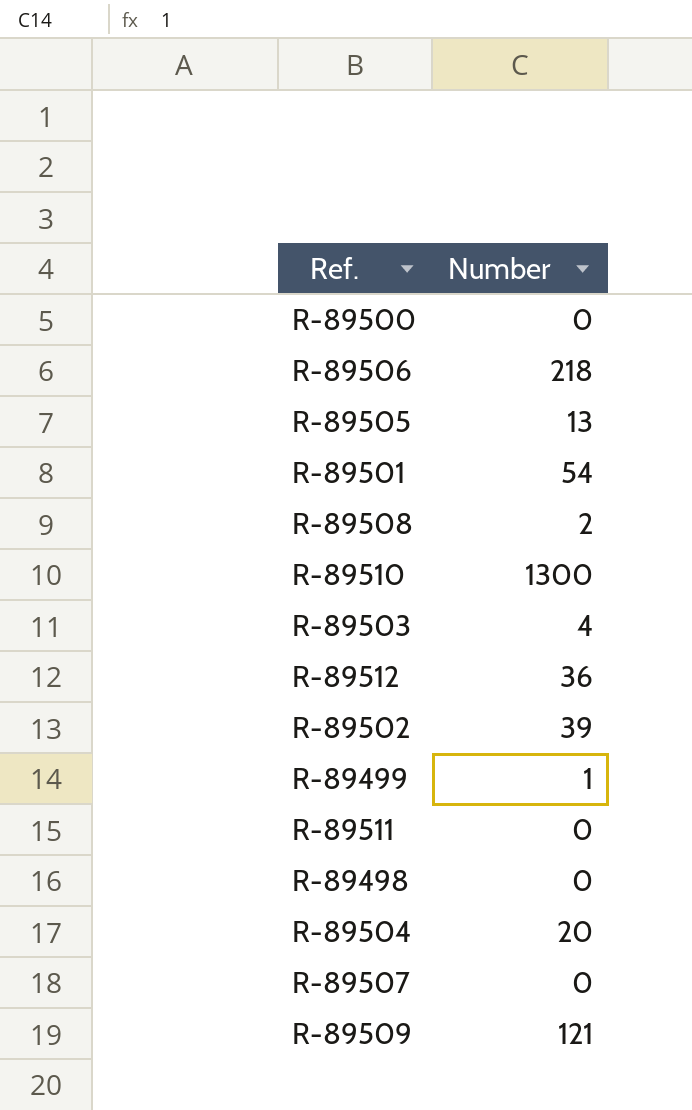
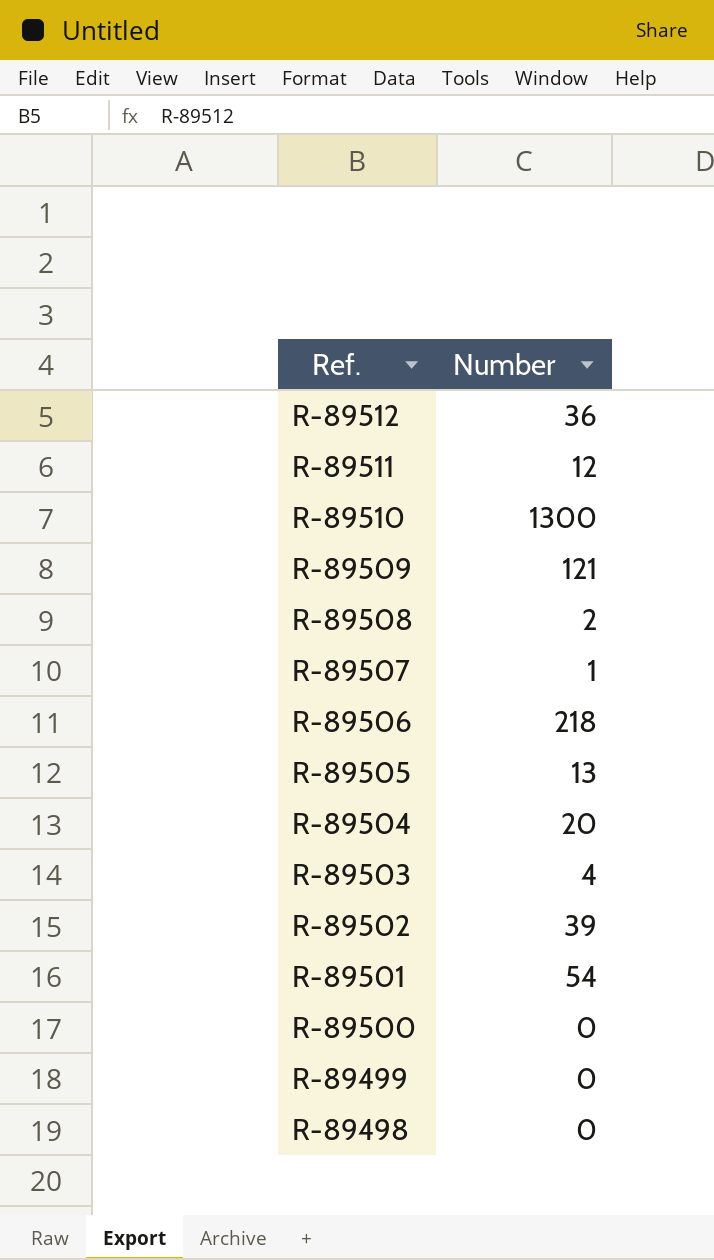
row order: none -> Ref. descending
R-89511 | Number: 0 -> 12
R-89507 | Number: 0 -> 1
R-89499 | Number: 1 -> 0

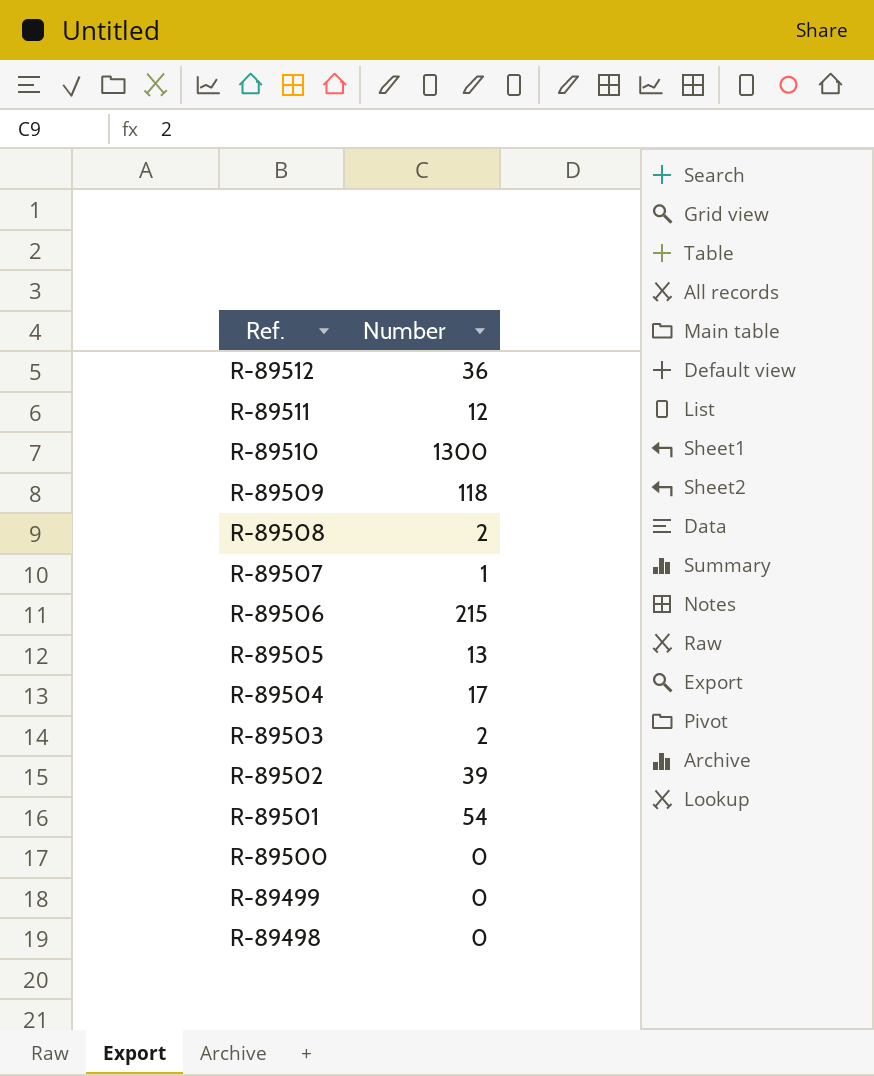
R-89509 | Number: 121 -> 118
R-89506 | Number: 218 -> 215
R-89504 | Number: 20 -> 17
R-89503 | Number: 4 -> 2

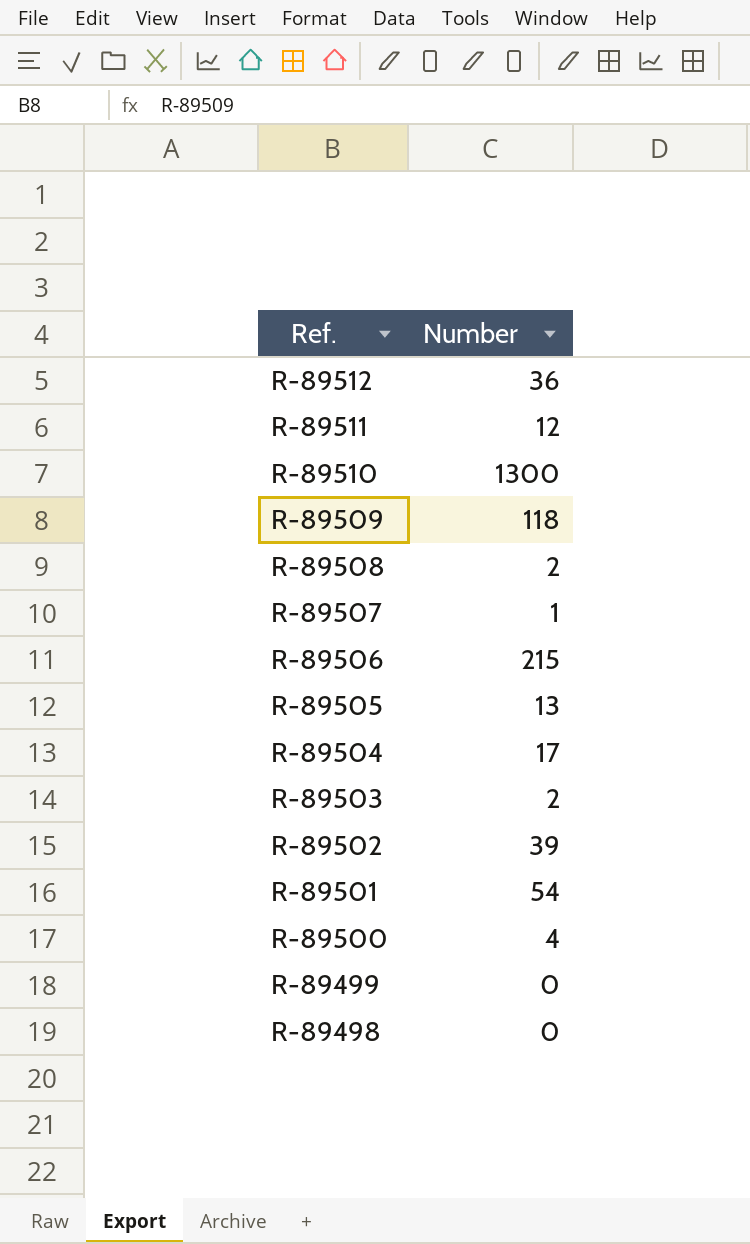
R-89500 | Number: 0 -> 4

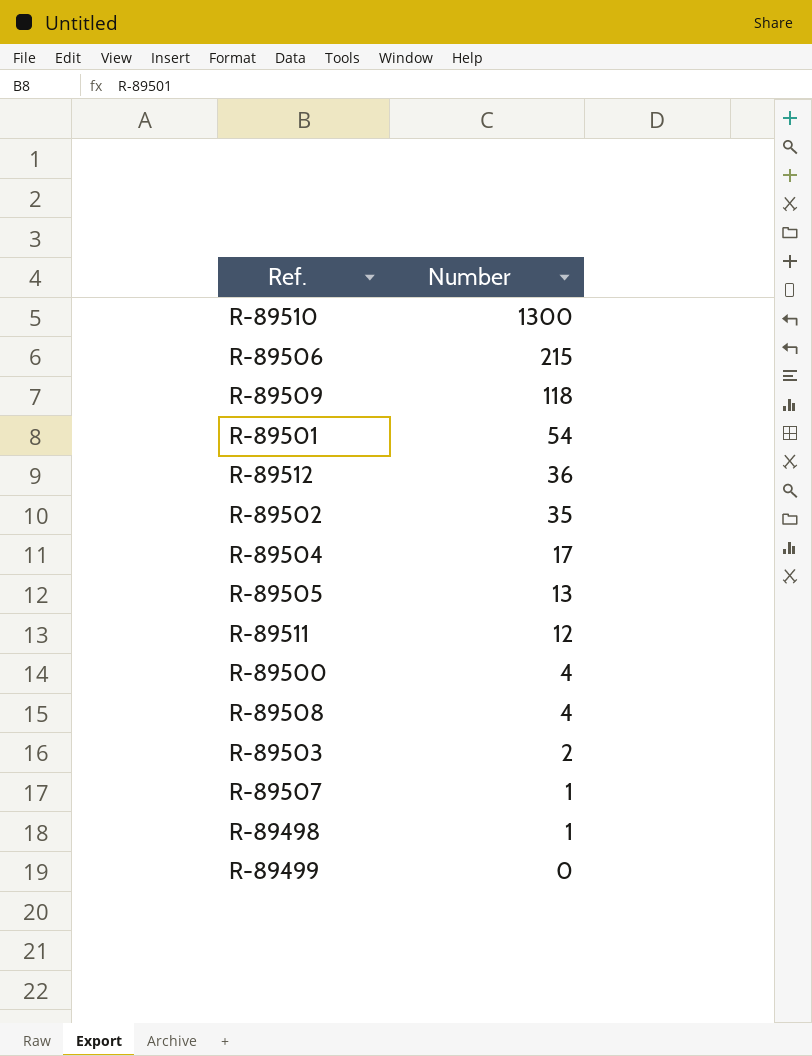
row order: Ref. descending -> Number descending
R-89502 | Number: 39 -> 35
R-89508 | Number: 2 -> 4
R-89498 | Number: 0 -> 1

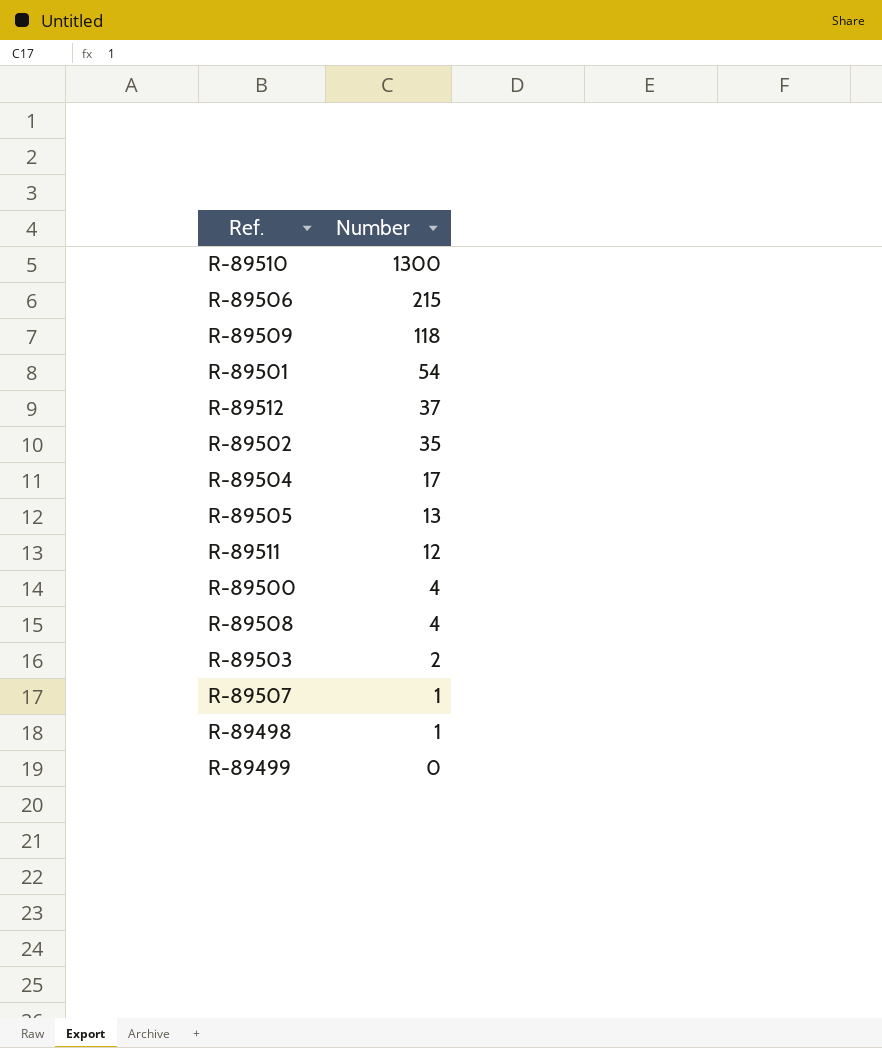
R-89512 | Number: 36 -> 37

